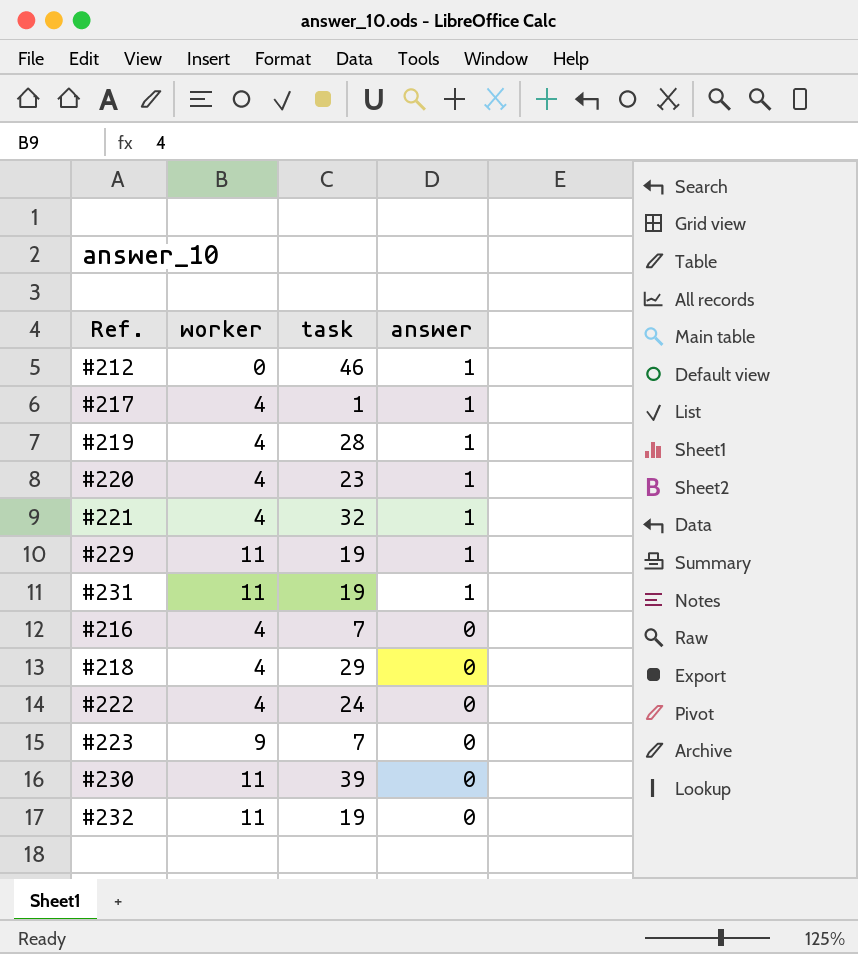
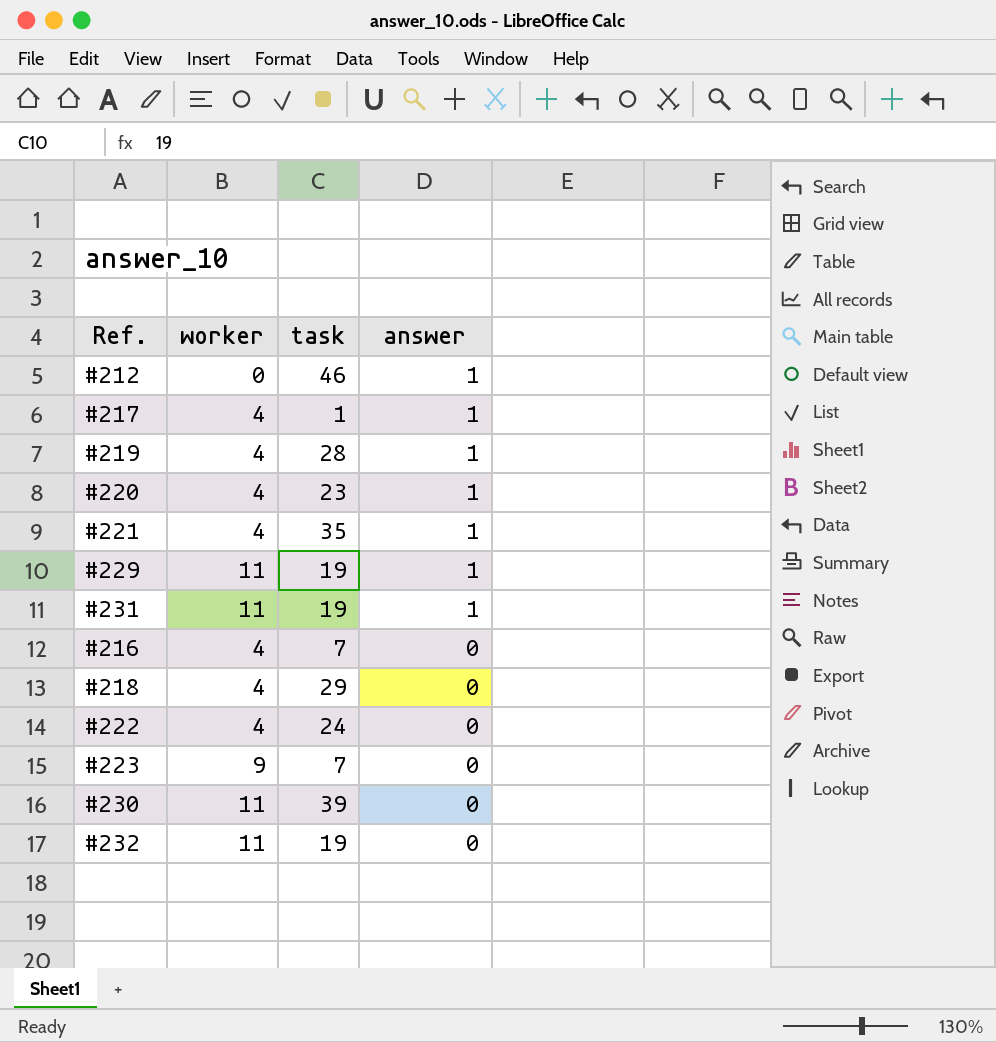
#221 | task: 32 -> 35

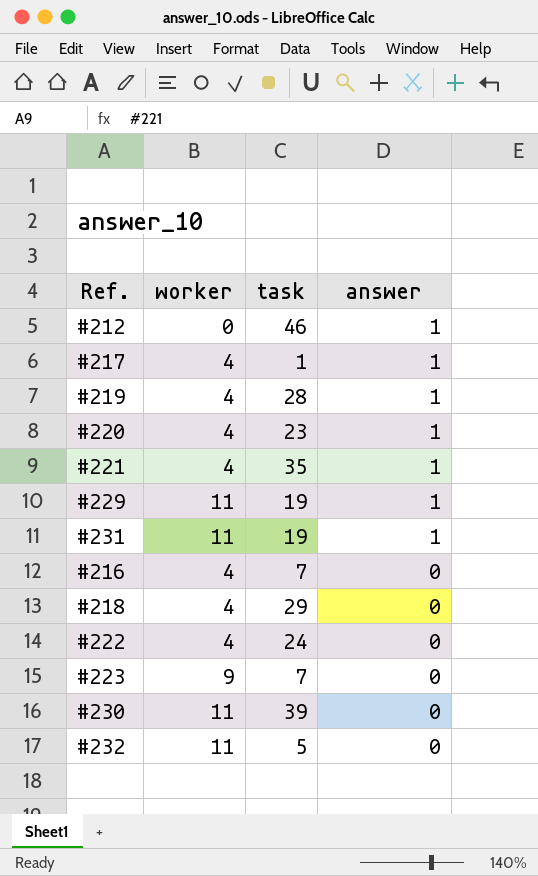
#232 | task: 19 -> 5

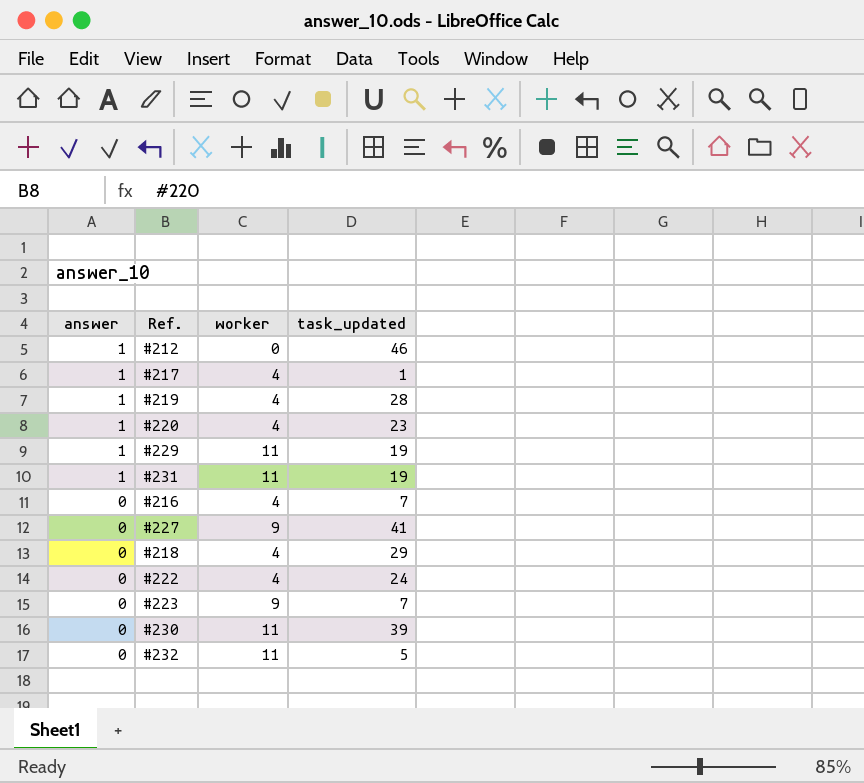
column answer | position: 4 -> 1
column name: task -> task_updated
row #221: 4 | 35 | 1 -> none
row #227: none -> 0 | 9 | 41

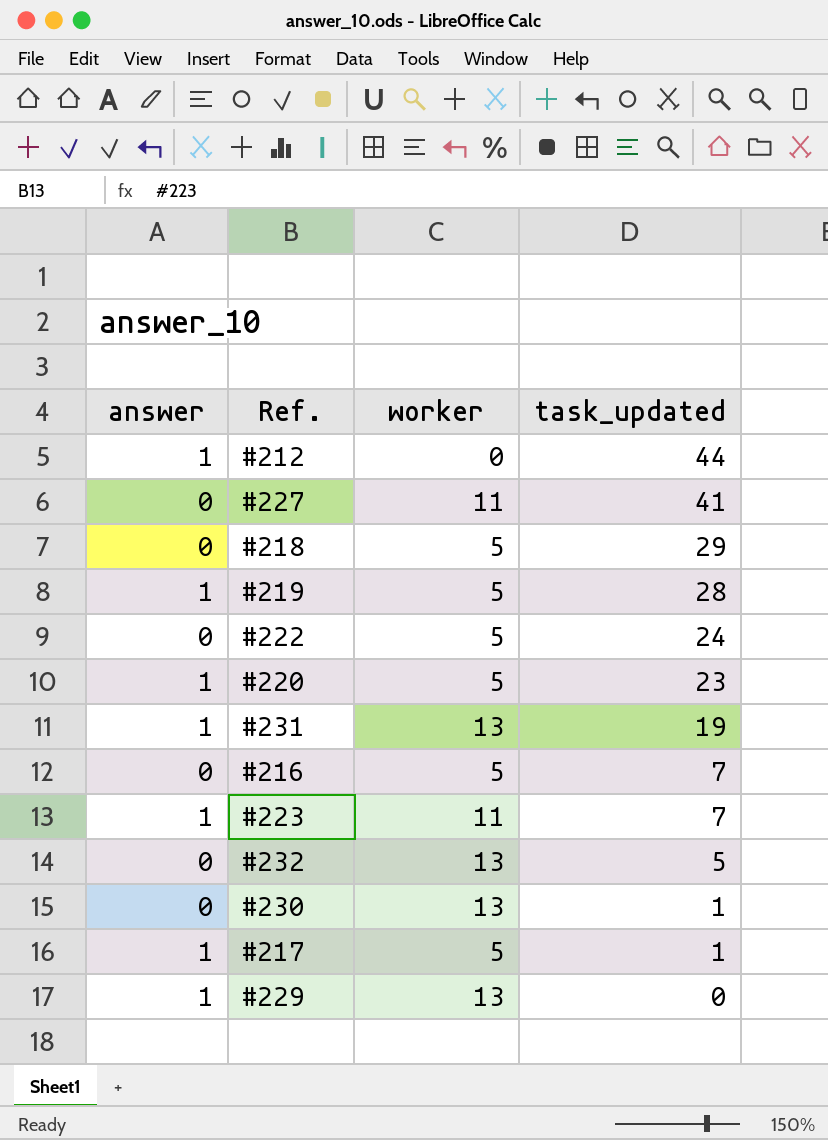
row order: answer descending -> task_updated descending
#212 | task_updated: 46 -> 44
#227 | worker: 9 -> 11
#218 | worker: 4 -> 5
#219 | worker: 4 -> 5
#222 | worker: 4 -> 5
#220 | worker: 4 -> 5
#231 | worker: 11 -> 13
#216 | worker: 4 -> 5
#223 | answer: 0 -> 1
#223 | worker: 9 -> 11
#232 | worker: 11 -> 13
#230 | worker: 11 -> 13
#230 | task_updated: 39 -> 1
#217 | worker: 4 -> 5
#229 | worker: 11 -> 13
#229 | task_updated: 19 -> 0

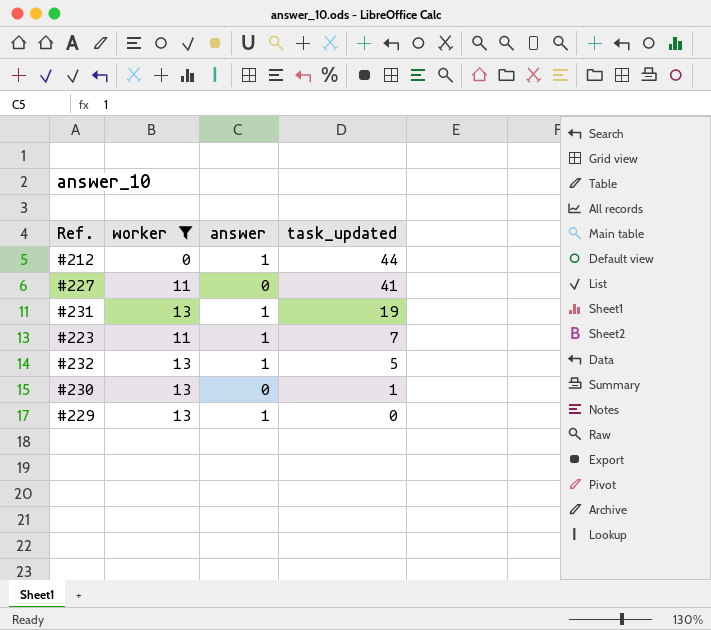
filter: none -> worker != 5
column answer | position: 1 -> 3
#232 | answer: 0 -> 1

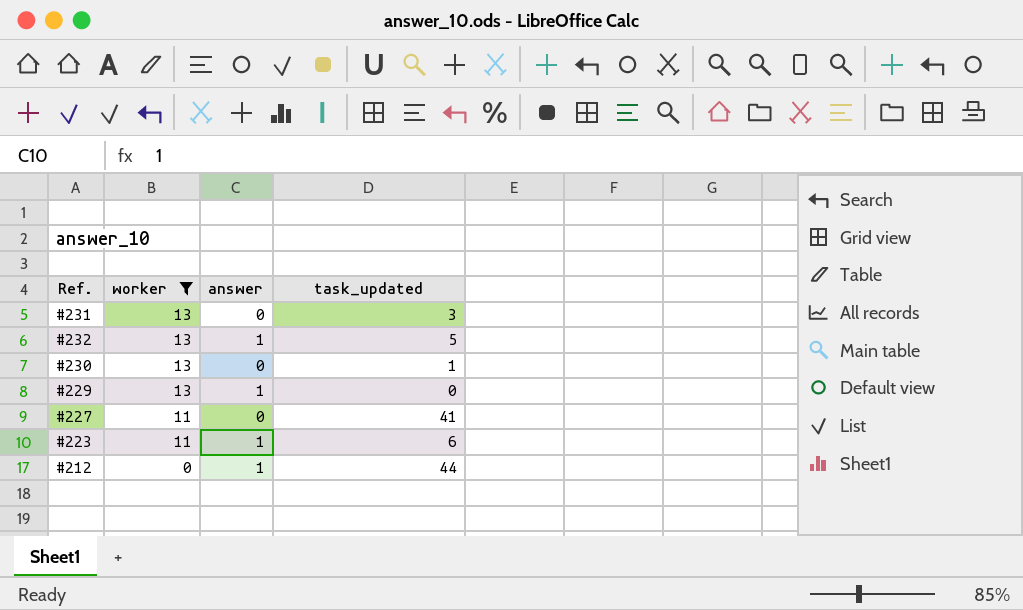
row order: task_updated descending -> worker descending
#231 | answer: 1 -> 0
#231 | task_updated: 19 -> 3
#223 | task_updated: 7 -> 6

